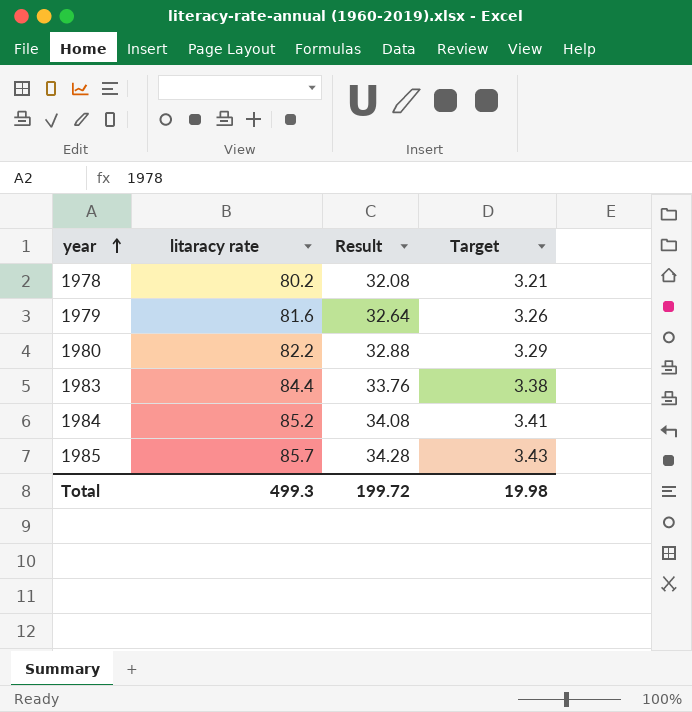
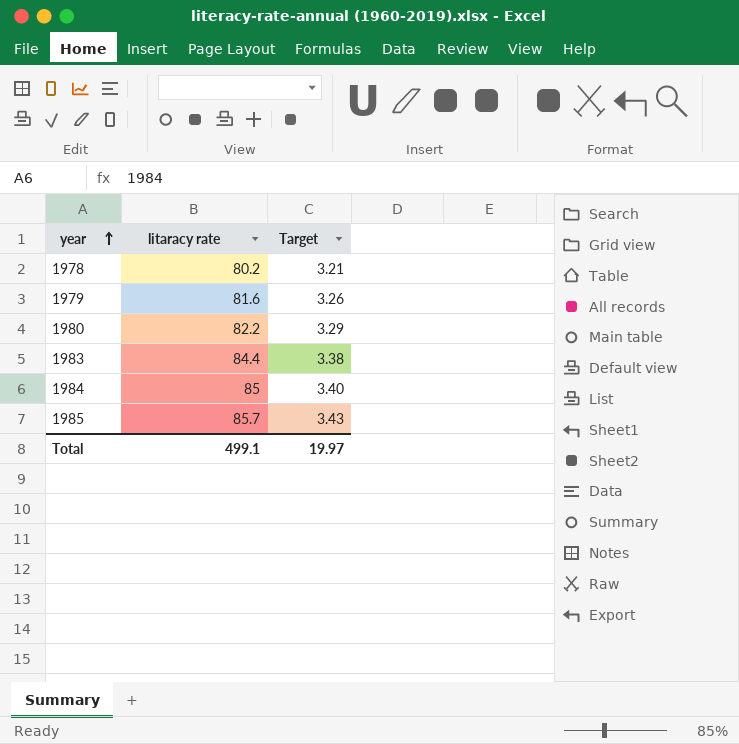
column Result | formula: [litaracy rate] * 0.4 -> none
1984 | litaracy rate: 85.2 -> 85
1984 | Target: 3.41 -> 3.40
Total | litaracy rate: 499.3 -> 499.1
Total | Target: 19.98 -> 19.97

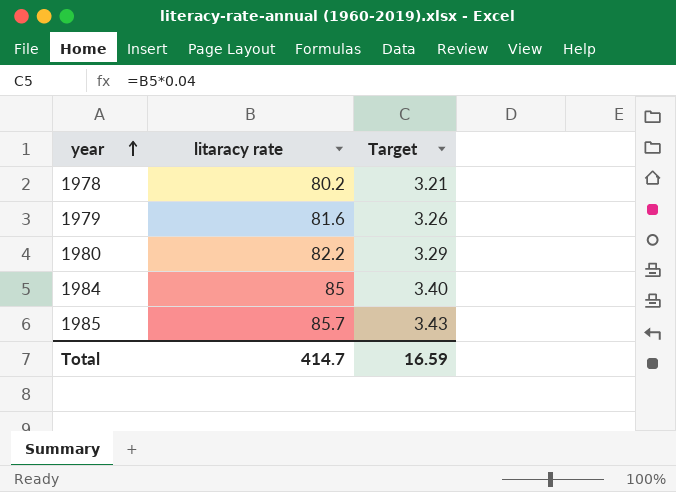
row 1983: 84.4 | 3.38 -> none
Total | litaracy rate: 499.1 -> 414.7
Total | Target: 19.97 -> 16.59

